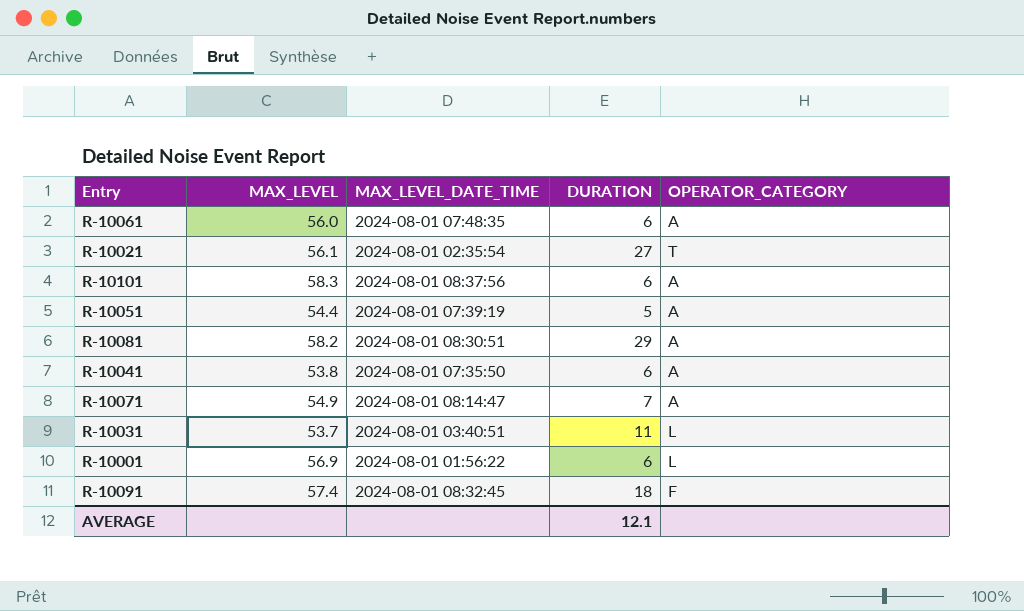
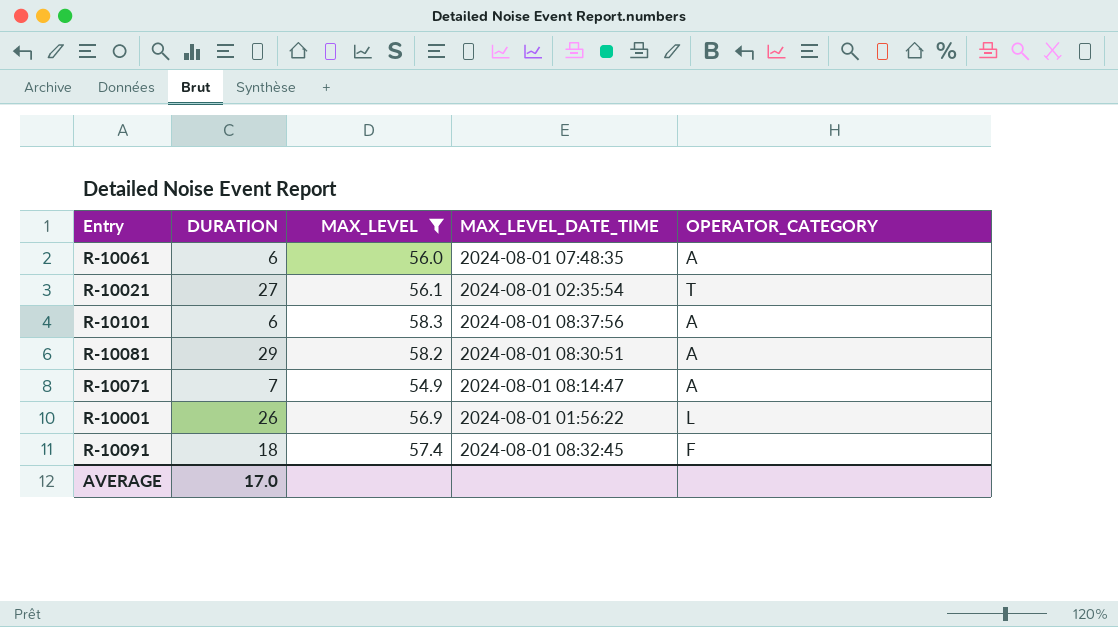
filter: none -> MAX_LEVEL >= 54.9
column DURATION | position: 4 -> 2
R-10001 | DURATION: 6 -> 26
AVERAGE | DURATION: 12.1 -> 17.0

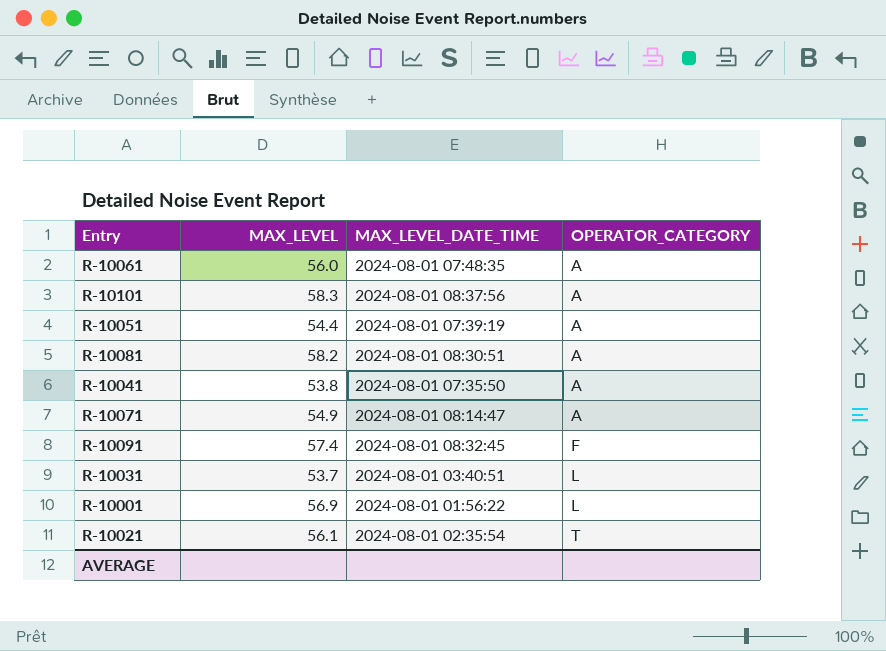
filter: MAX_LEVEL >= 54.9 -> none
row order: none -> OPERATOR_CATEGORY ascending
column DURATION | position: 2 -> none

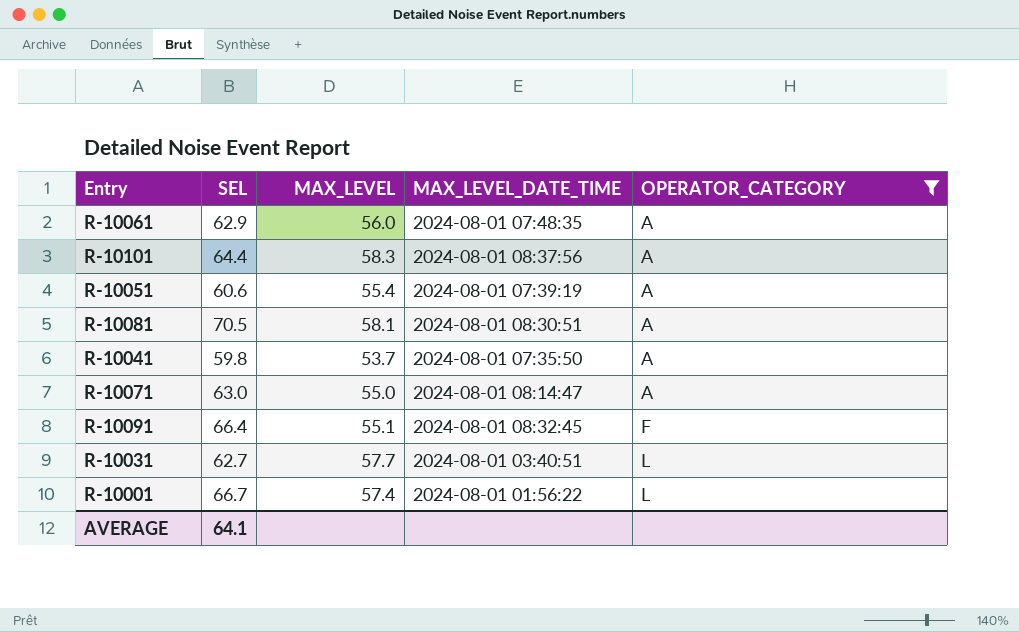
filter: none -> OPERATOR_CATEGORY != T
column SEL | position: none -> 2
R-10051 | MAX_LEVEL: 54.4 -> 55.4
R-10081 | MAX_LEVEL: 58.2 -> 58.1
R-10041 | MAX_LEVEL: 53.8 -> 53.7
R-10071 | MAX_LEVEL: 54.9 -> 55.0
R-10091 | MAX_LEVEL: 57.4 -> 55.1
R-10031 | MAX_LEVEL: 53.7 -> 57.7
R-10001 | MAX_LEVEL: 56.9 -> 57.4

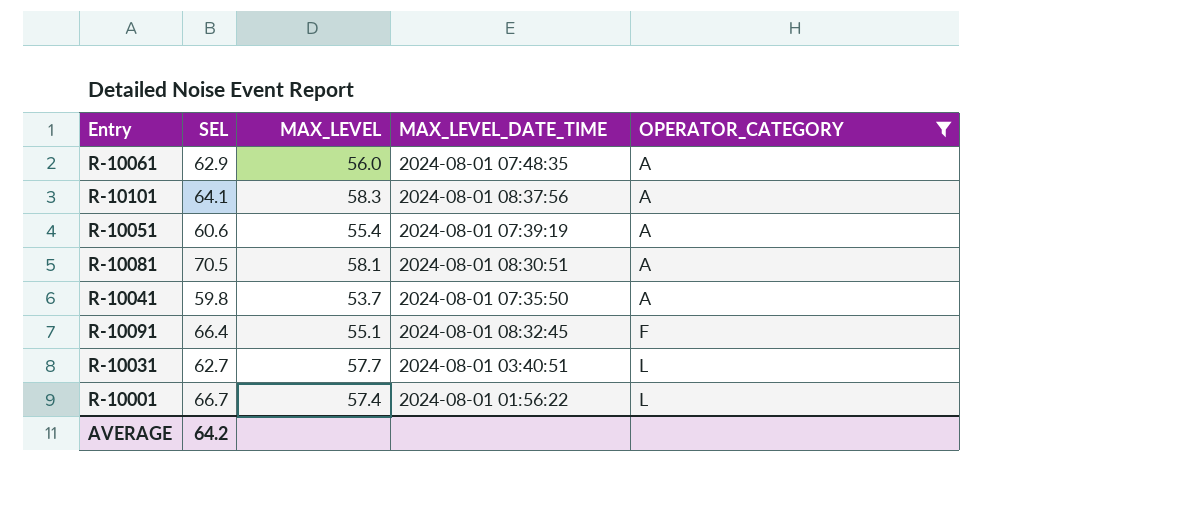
row R-10071: 63.0 | 55.0 | 2024-08-01 08:14:47 | A -> none
R-10101 | SEL: 64.4 -> 64.1
AVERAGE | SEL: 64.1 -> 64.2

